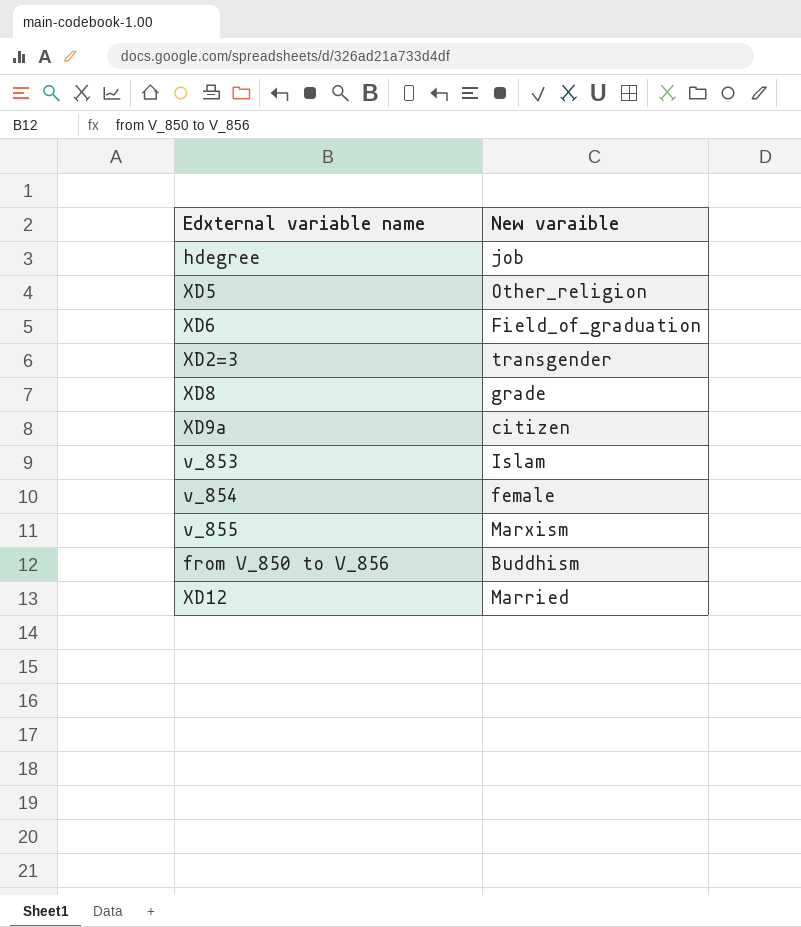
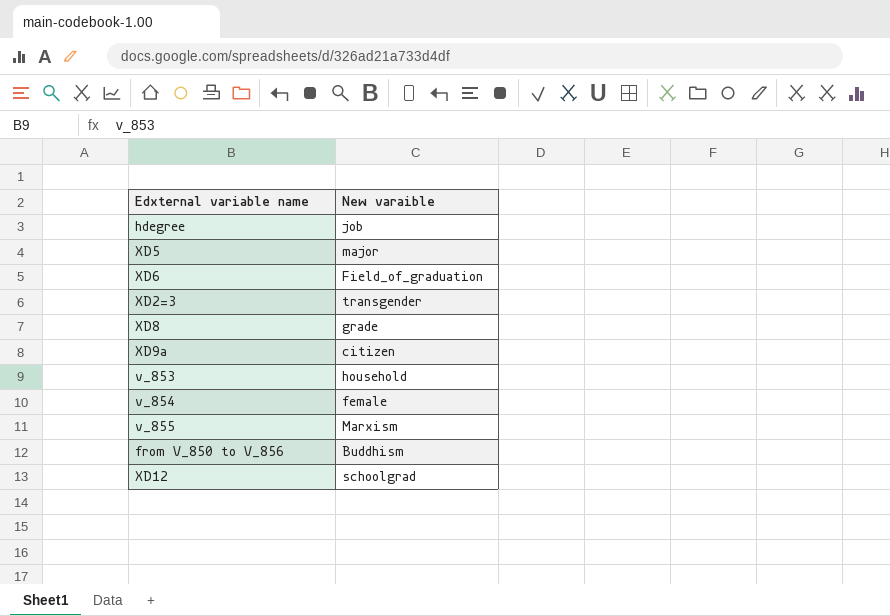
XD5 | New varaible: Other_religion -> major
v_853 | New varaible: Islam -> household
XD12 | New varaible: Married -> schoolgrad

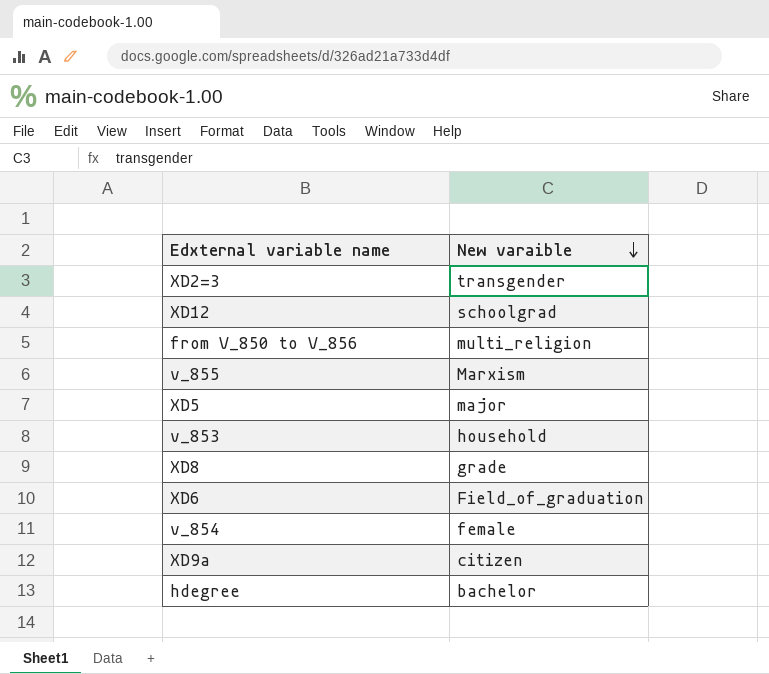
row order: none -> New varaible descending
from V_850 to V_856 | New varaible: Buddhism -> multi_religion
hdegree | New varaible: job -> bachelor

